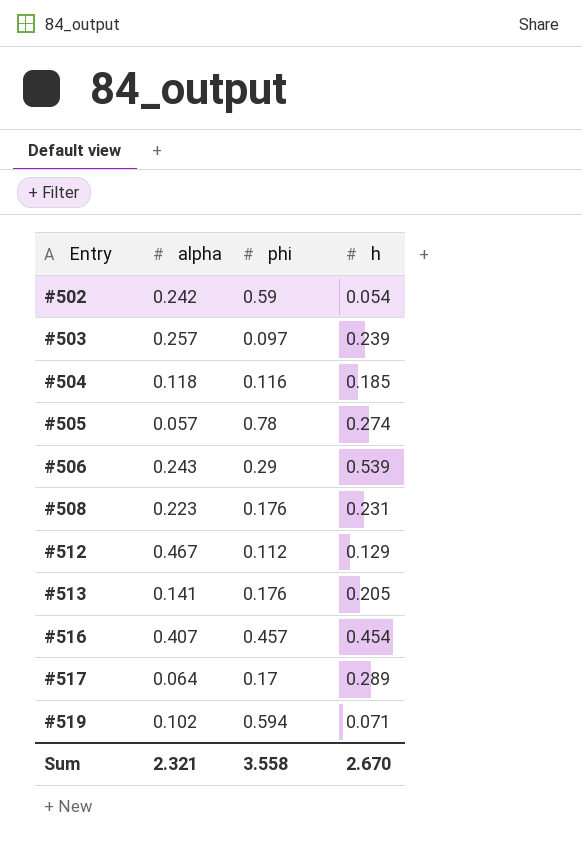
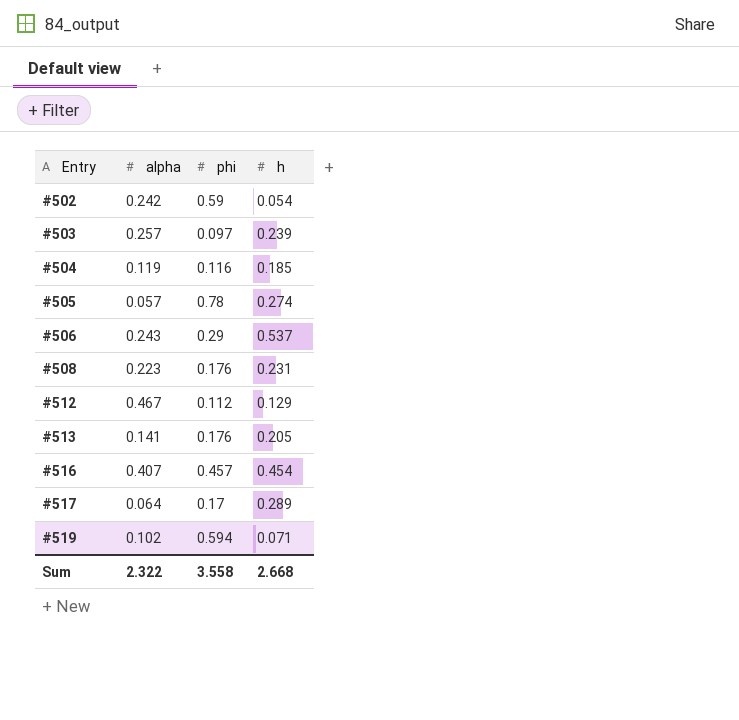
#504 | alpha: 0.118 -> 0.119
#506 | h: 0.539 -> 0.537
Sum | alpha: 2.321 -> 2.322
Sum | h: 2.670 -> 2.668

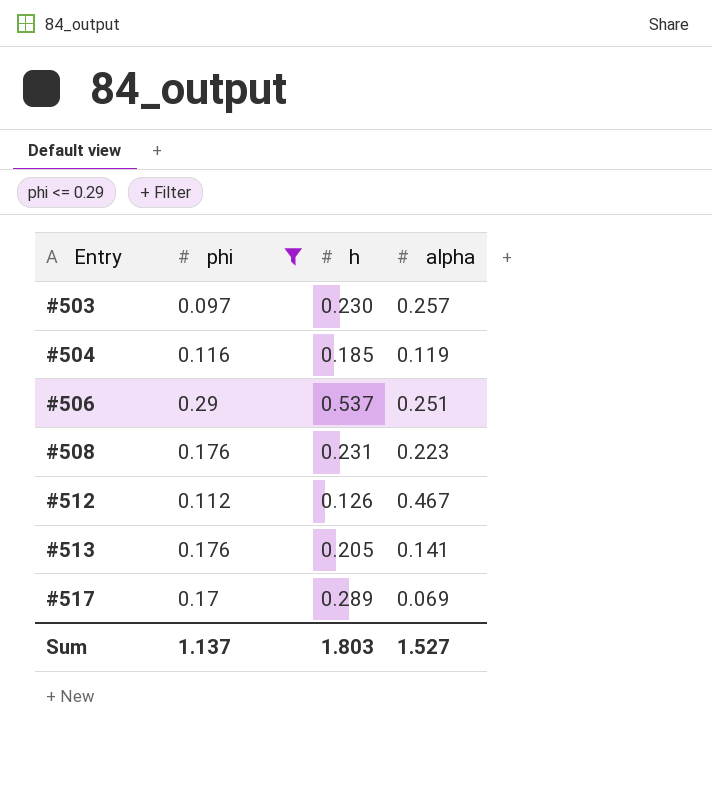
filter: none -> phi <= 0.29
column alpha | position: 2 -> 4
#503 | h: 0.239 -> 0.230
#506 | alpha: 0.243 -> 0.251
#512 | h: 0.129 -> 0.126
#517 | alpha: 0.064 -> 0.069
Sum | phi: 3.558 -> 1.137
Sum | h: 2.668 -> 1.803
Sum | alpha: 2.322 -> 1.527

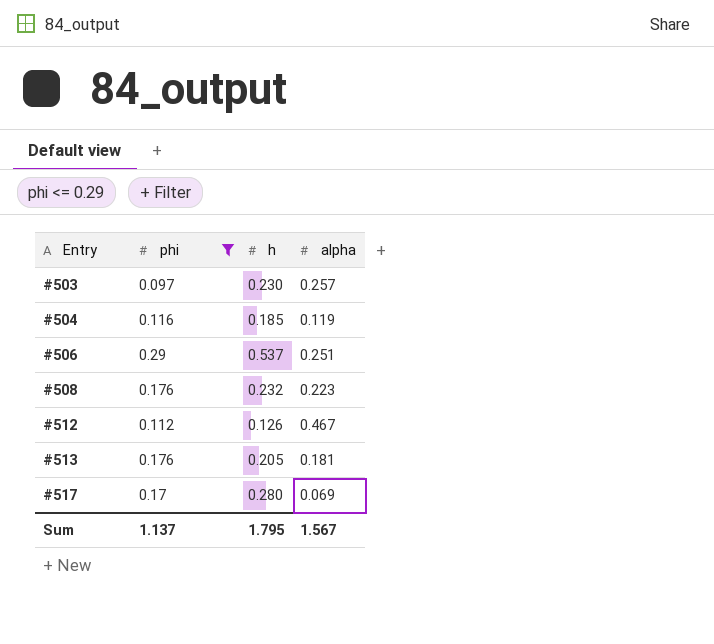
#508 | h: 0.231 -> 0.232
#513 | alpha: 0.141 -> 0.181
#517 | h: 0.289 -> 0.280
Sum | h: 1.803 -> 1.795
Sum | alpha: 1.527 -> 1.567

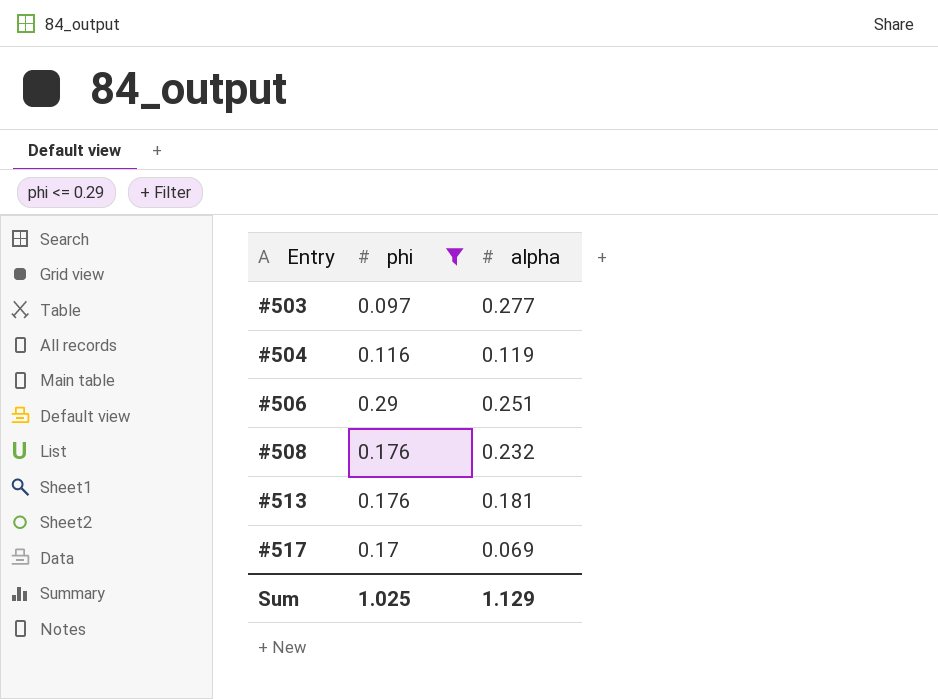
column h | position: 3 -> none
row #512: 0.112 | 0.126 | 0.467 -> none
#503 | alpha: 0.257 -> 0.277
#508 | alpha: 0.223 -> 0.232
Sum | phi: 1.137 -> 1.025
Sum | alpha: 1.567 -> 1.129

